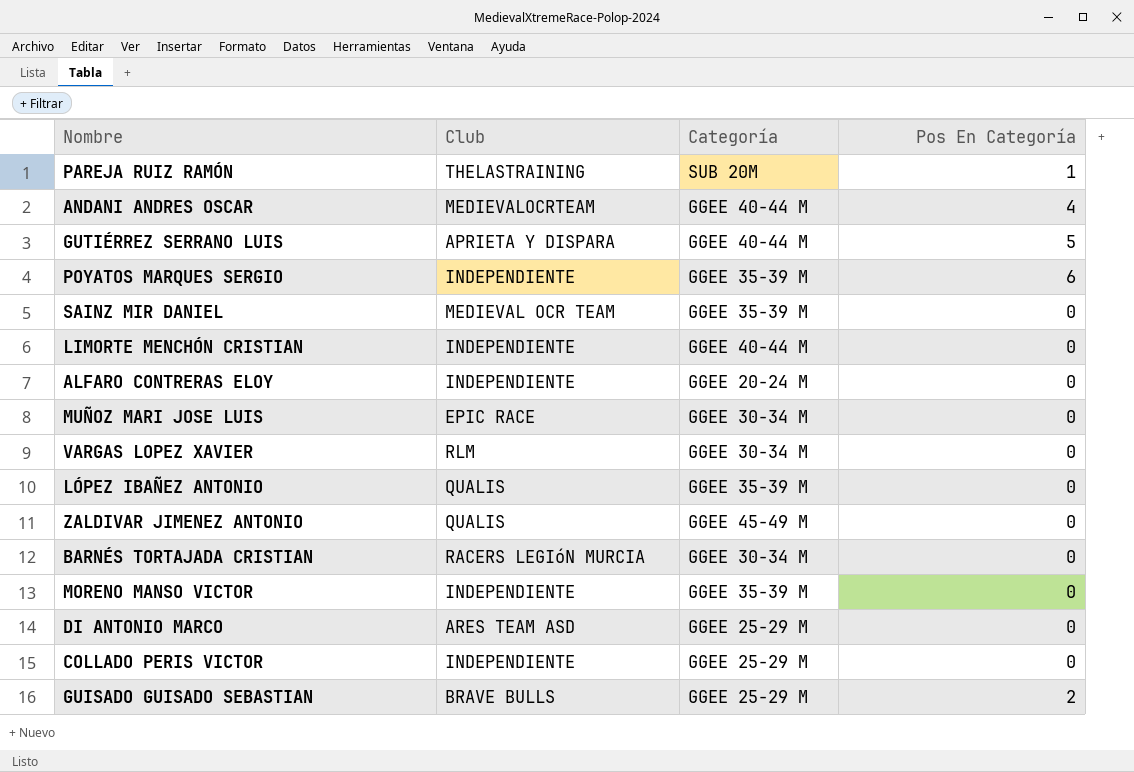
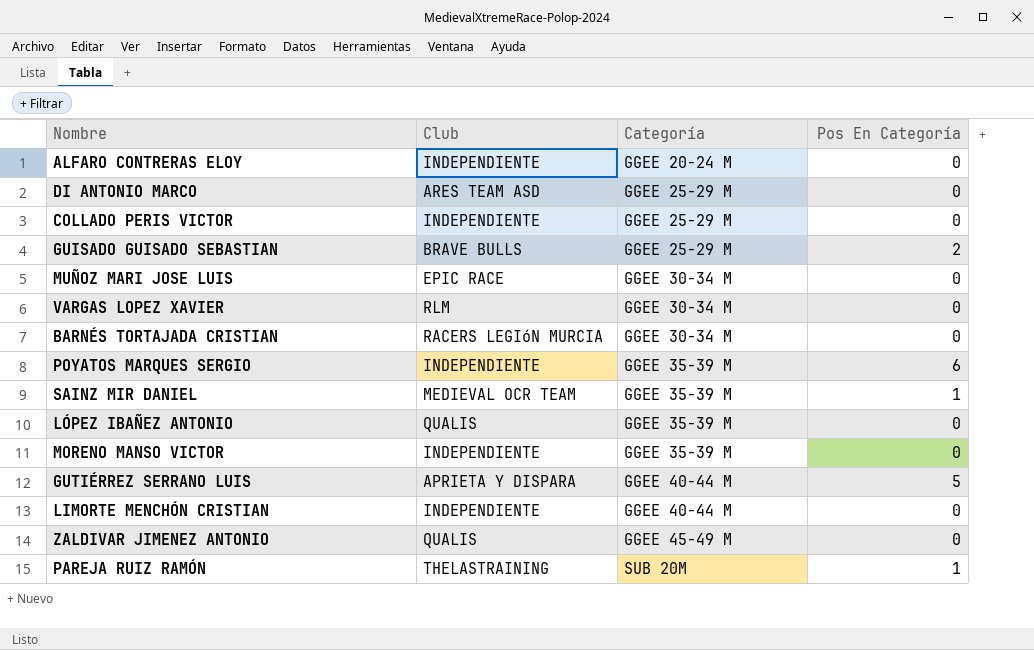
row order: none -> Categoría ascending
row ANDANI ANDRES OSCAR: MEDIEVALOCRTEAM | GGEE 40-44 M | 4 -> none
SAINZ MIR DANIEL | Pos En Categoría: 0 -> 1

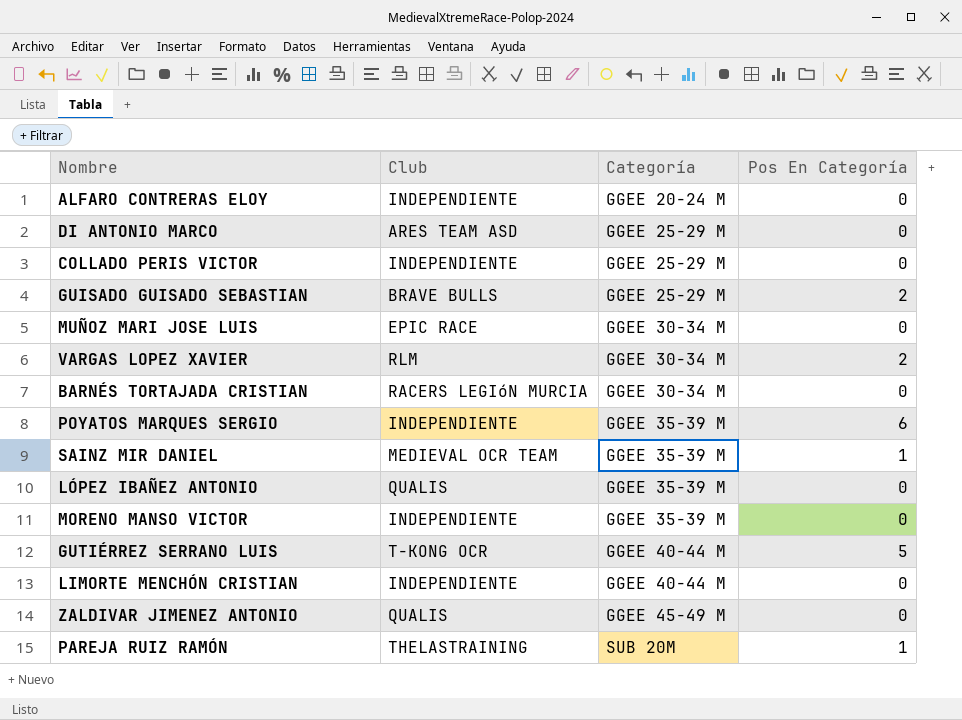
VARGAS LOPEZ XAVIER | Pos En Categoría: 0 -> 2
GUTIÉRREZ SERRANO LUIS | Club: APRIETA Y DISPARA -> T-KONG OCR

